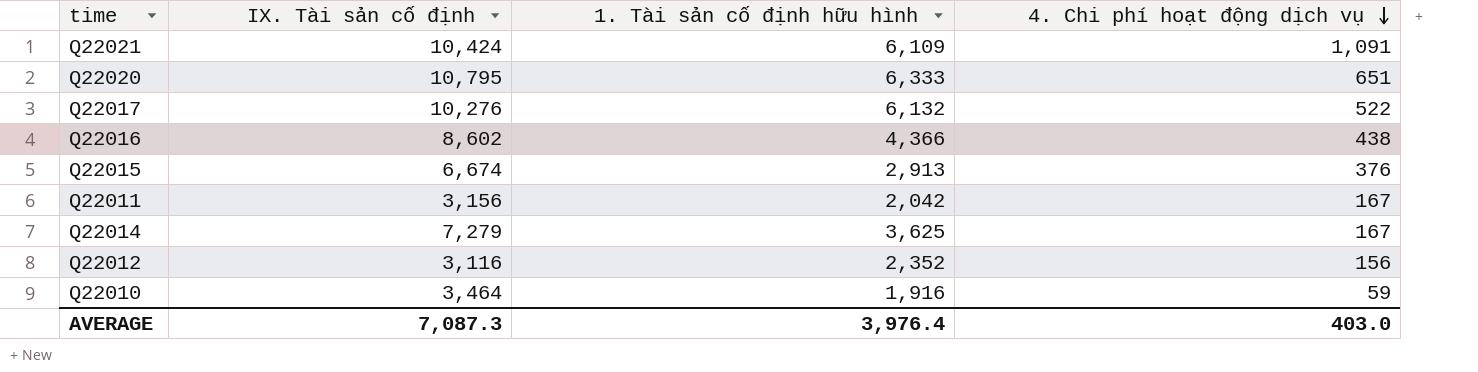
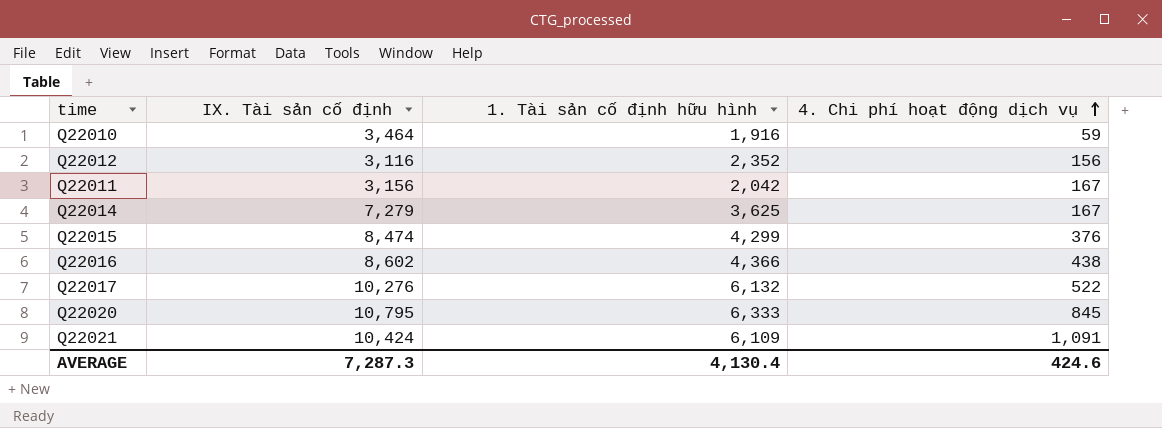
row order: 4. Chi phí hoạt động dịch vụ descending -> 4. Chi phí hoạt động dịch vụ ascending
Q22015 | IX. Tài sản cố định: 6,674 -> 8,474
Q22015 | 1. Tài sản cố định hữu hình: 2,913 -> 4,299
Q22020 | 4. Chi phí hoạt động dịch vụ: 651 -> 845
AVERAGE | IX. Tài sản cố định: 7,087.3 -> 7,287.3
AVERAGE | 1. Tài sản cố định hữu hình: 3,976.4 -> 4,130.4
AVERAGE | 4. Chi phí hoạt động dịch vụ: 403.0 -> 424.6

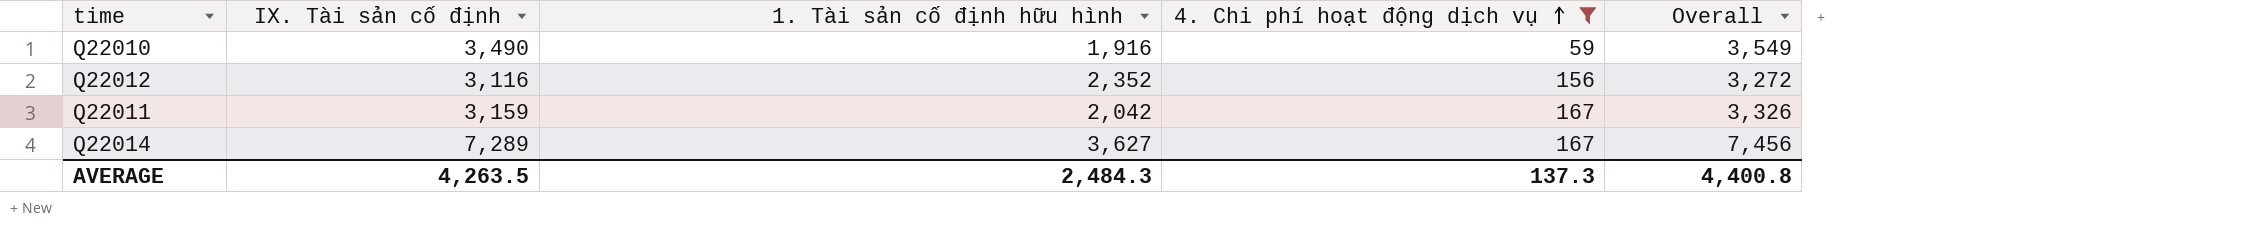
filter: none -> 4. Chi phí hoạt động dịch vụ <= 167
column Overall | formula: none -> [IX. Tài sản cố định] + [4. Chi phí hoạt động dịch vụ]
Q22010 | IX. Tài sản cố định: 3,464 -> 3,490
Q22011 | IX. Tài sản cố định: 3,156 -> 3,159
Q22014 | IX. Tài sản cố định: 7,279 -> 7,289
Q22014 | 1. Tài sản cố định hữu hình: 3,625 -> 3,627
AVERAGE | IX. Tài sản cố định: 7,287.3 -> 4,263.5
AVERAGE | 1. Tài sản cố định hữu hình: 4,130.4 -> 2,484.3
AVERAGE | 4. Chi phí hoạt động dịch vụ: 424.6 -> 137.3

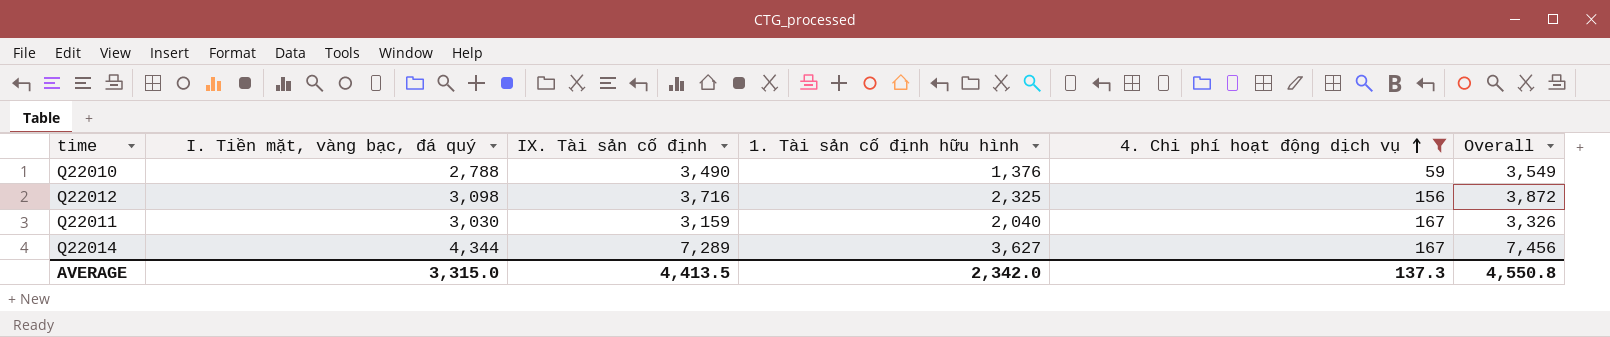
column I. Tiền mặt, vàng bạc, đá quý | position: none -> 2
Q22010 | 1. Tài sản cố định hữu hình: 1,916 -> 1,376
Q22012 | IX. Tài sản cố định: 3,116 -> 3,716
Q22012 | 1. Tài sản cố định hữu hình: 2,352 -> 2,325
Q22012 | Overall: 3,272 -> 3,872
Q22011 | 1. Tài sản cố định hữu hình: 2,042 -> 2,040
AVERAGE | IX. Tài sản cố định: 4,263.5 -> 4,413.5
AVERAGE | 1. Tài sản cố định hữu hình: 2,484.3 -> 2,342.0
AVERAGE | Overall: 4,400.8 -> 4,550.8

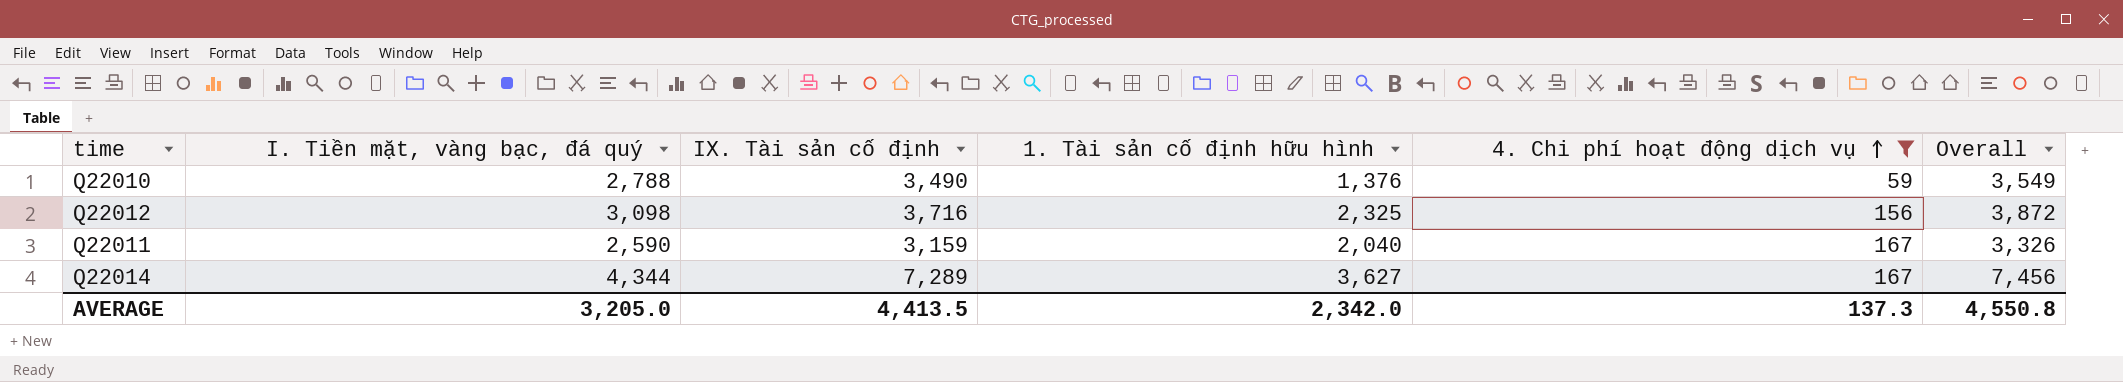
Q22011 | I. Tiền mặt, vàng bạc, đá quý: 3,030 -> 2,590
AVERAGE | I. Tiền mặt, vàng bạc, đá quý: 3,315.0 -> 3,205.0

